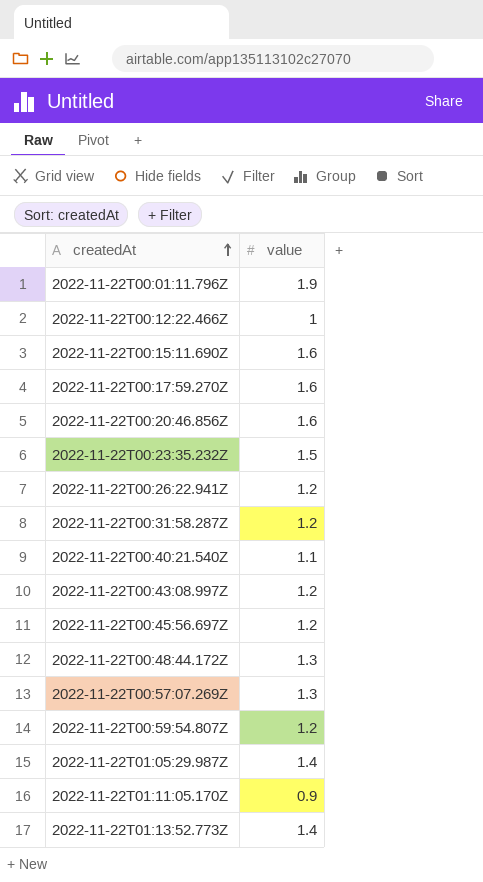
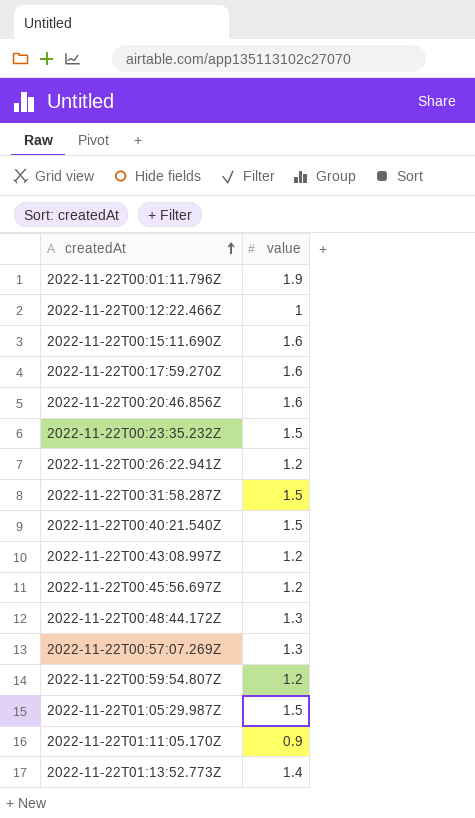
2022-11-22T00:31:58.287Z | value: 1.2 -> 1.5
2022-11-22T00:40:21.540Z | value: 1.1 -> 1.5
2022-11-22T01:05:29.987Z | value: 1.4 -> 1.5

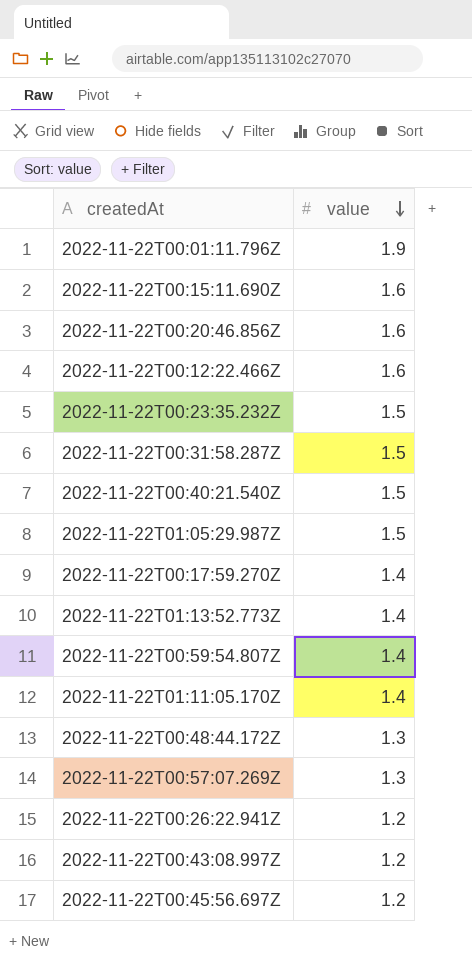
row order: createdAt ascending -> value descending
2022-11-22T00:12:22.466Z | value: 1 -> 1.6
2022-11-22T00:17:59.270Z | value: 1.6 -> 1.4
2022-11-22T00:59:54.807Z | value: 1.2 -> 1.4
2022-11-22T01:11:05.170Z | value: 0.9 -> 1.4

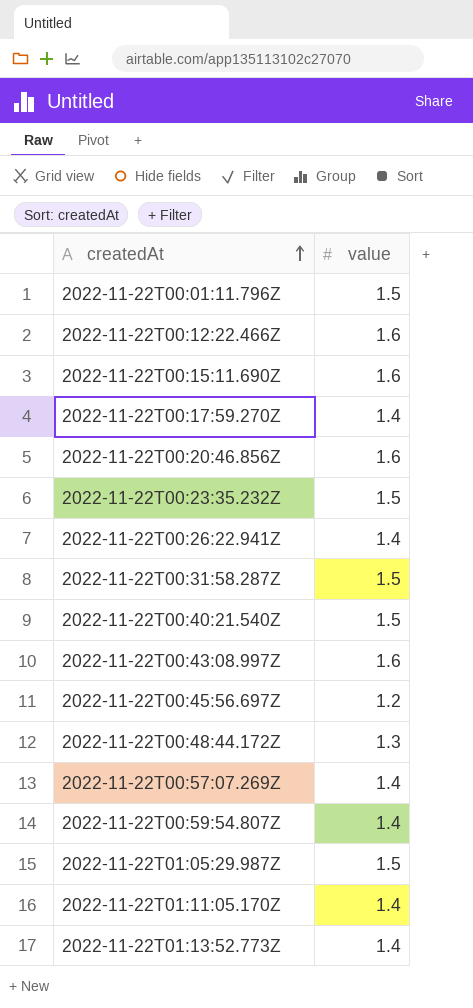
row order: value descending -> createdAt ascending
2022-11-22T00:01:11.796Z | value: 1.9 -> 1.5
2022-11-22T00:26:22.941Z | value: 1.2 -> 1.4
2022-11-22T00:43:08.997Z | value: 1.2 -> 1.6
2022-11-22T00:57:07.269Z | value: 1.3 -> 1.4

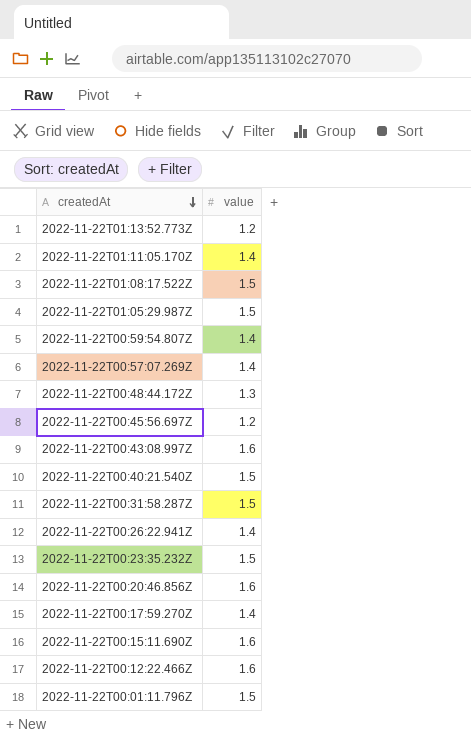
row order: createdAt ascending -> createdAt descending
2022-11-22T01:13:52.773Z | value: 1.4 -> 1.2
row 2022-11-22T01:08:17.522Z: none -> 1.5

